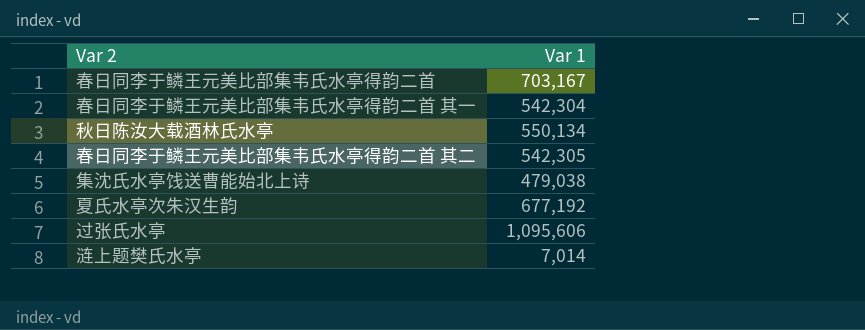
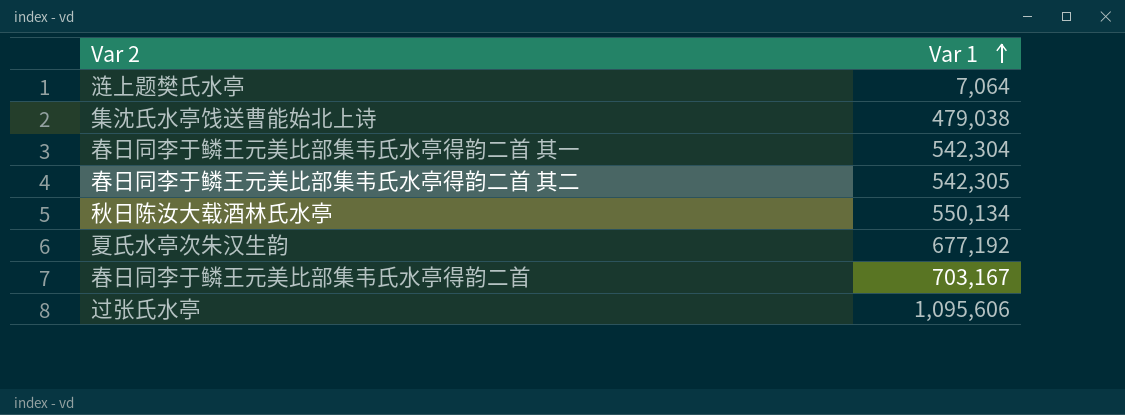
row order: none -> Var 1 ascending
涟上题樊氏水亭 | Var 1: 7,014 -> 7,064

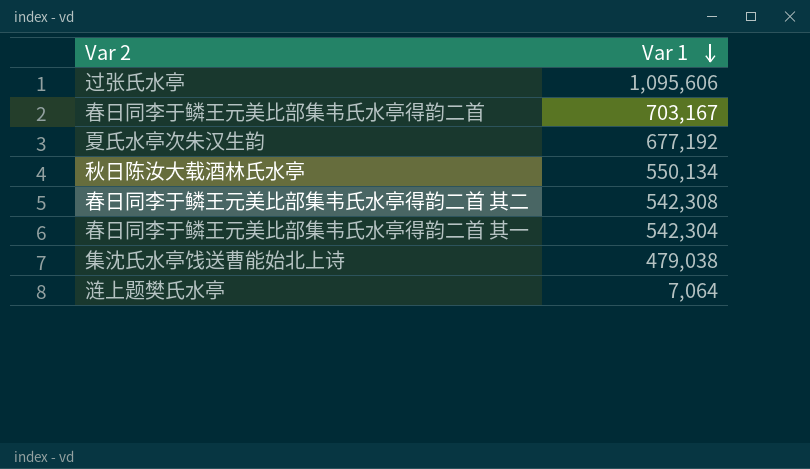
row order: Var 1 ascending -> Var 1 descending
春日同李于鳞王元美比部集韦氏水亭得韵二首 其二 | Var 1: 542,305 -> 542,308

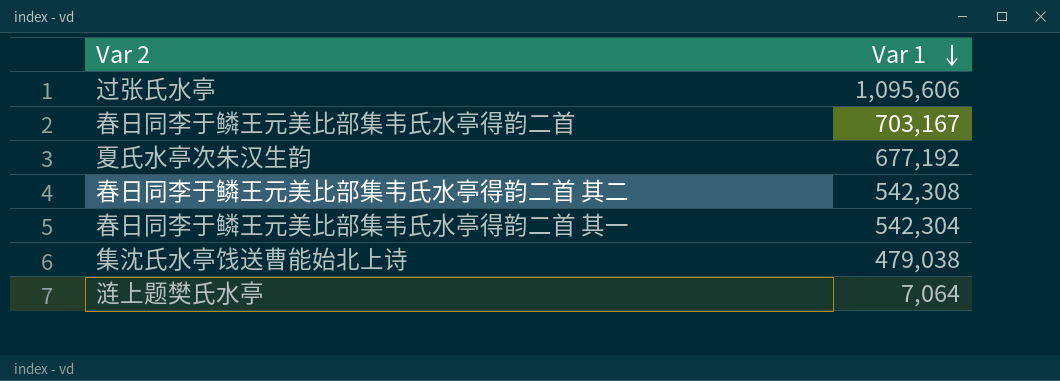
row 秋日陈汝大载酒林氏水亭: 550,134 -> none

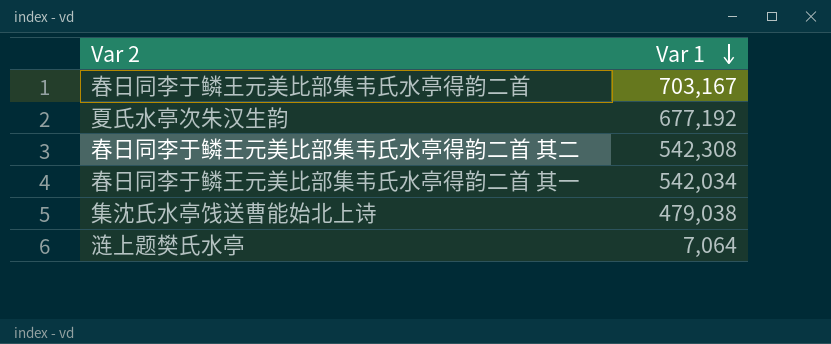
row 过张氏水亭: 1,095,606 -> none
春日同李于鳞王元美比部集韦氏水亭得韵二首 其一 | Var 1: 542,304 -> 542,034

